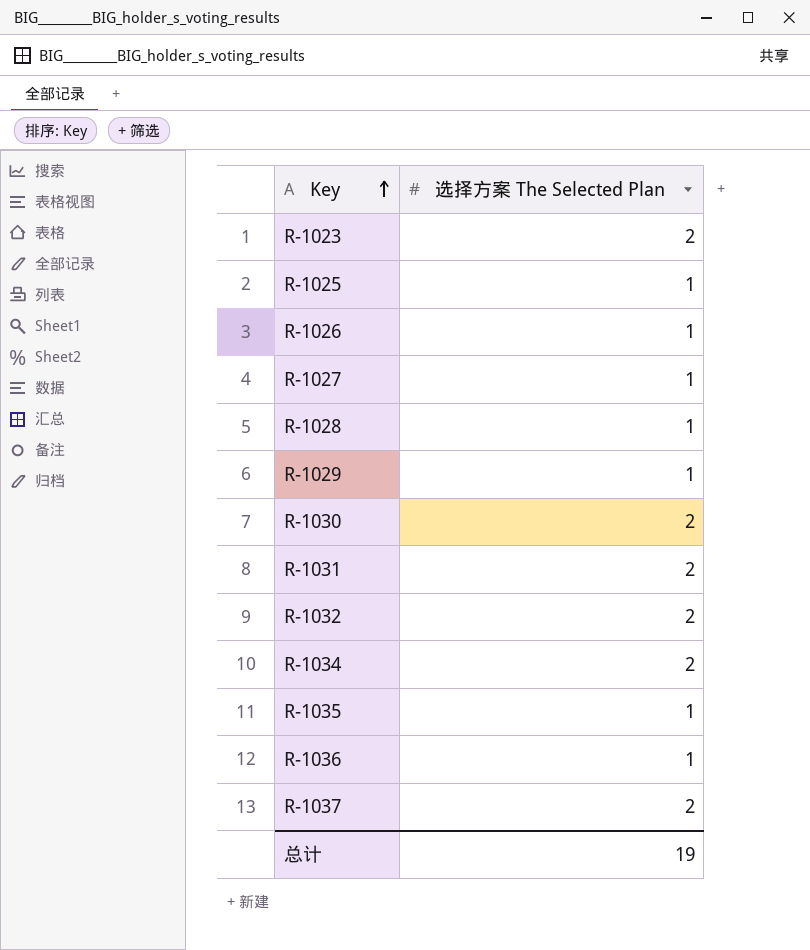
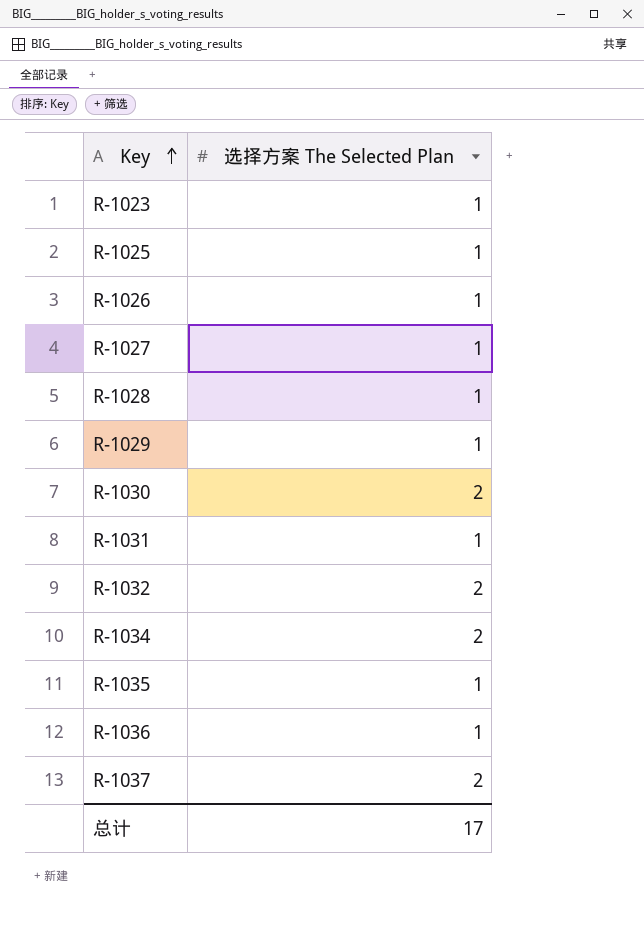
R-1023 | 选择方案 The Selected Plan: 2 -> 1
R-1031 | 选择方案 The Selected Plan: 2 -> 1
总计 | 选择方案 The Selected Plan: 19 -> 17

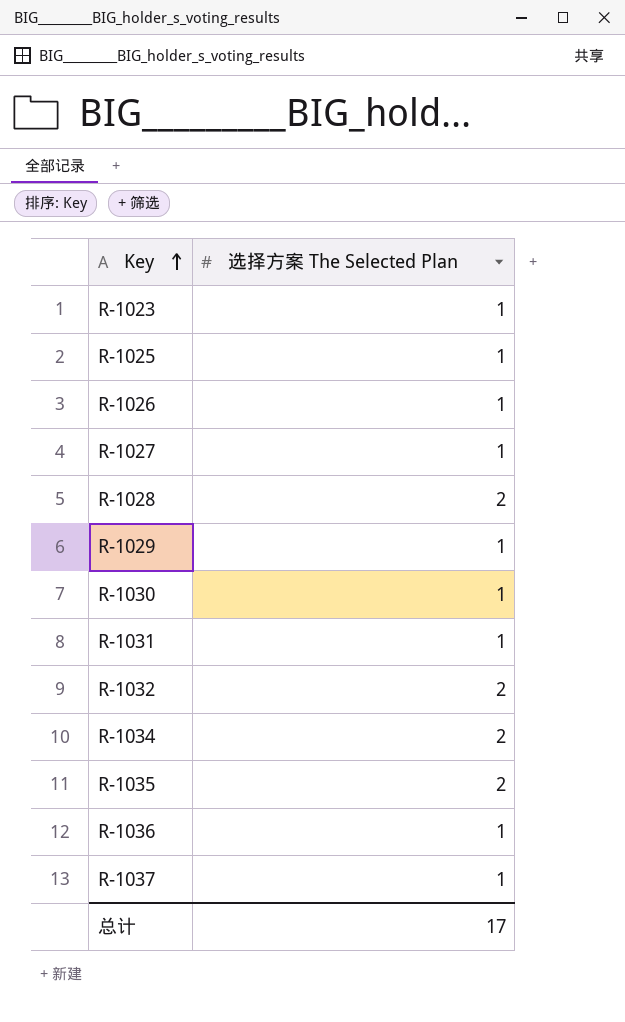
R-1028 | 选择方案 The Selected Plan: 1 -> 2
R-1030 | 选择方案 The Selected Plan: 2 -> 1
R-1035 | 选择方案 The Selected Plan: 1 -> 2
R-1037 | 选择方案 The Selected Plan: 2 -> 1

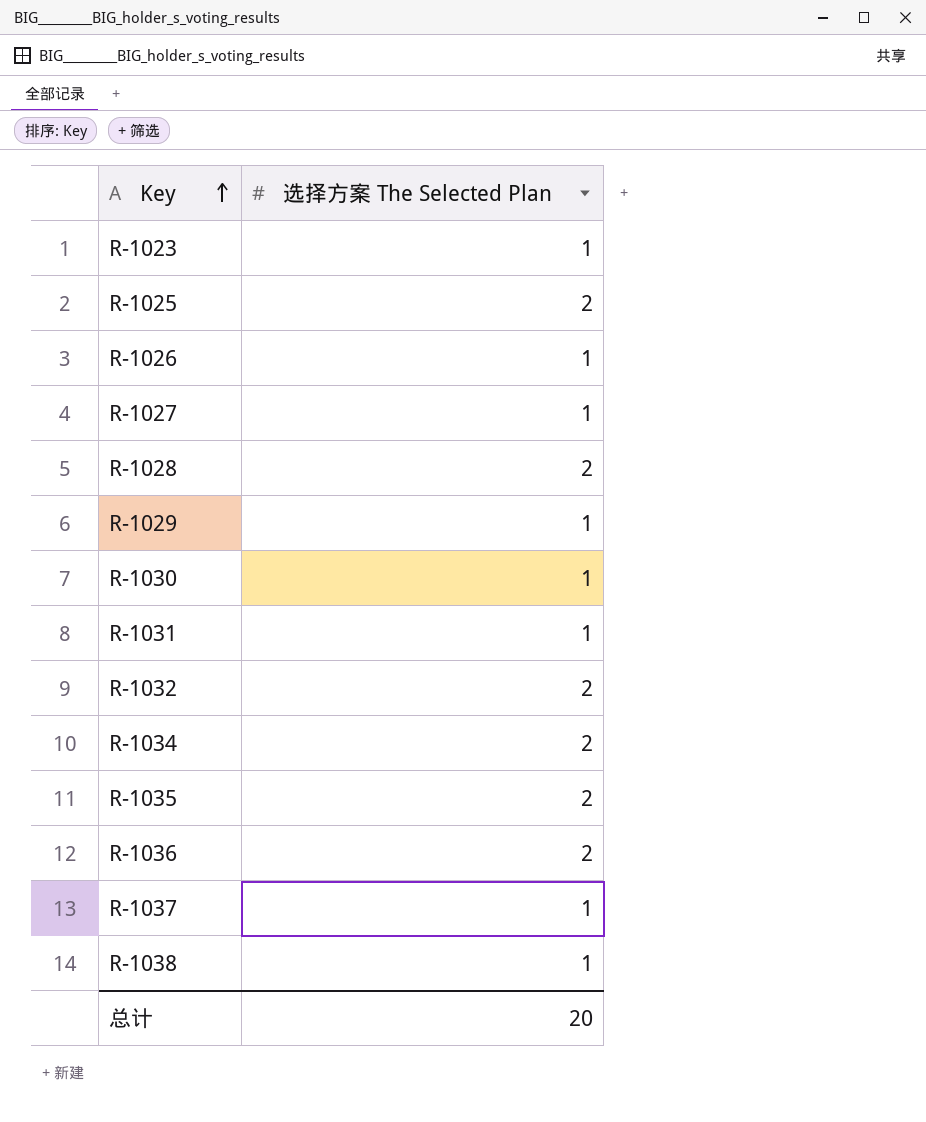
R-1025 | 选择方案 The Selected Plan: 1 -> 2
R-1036 | 选择方案 The Selected Plan: 1 -> 2
row R-1038: none -> 1
总计 | 选择方案 The Selected Plan: 17 -> 20

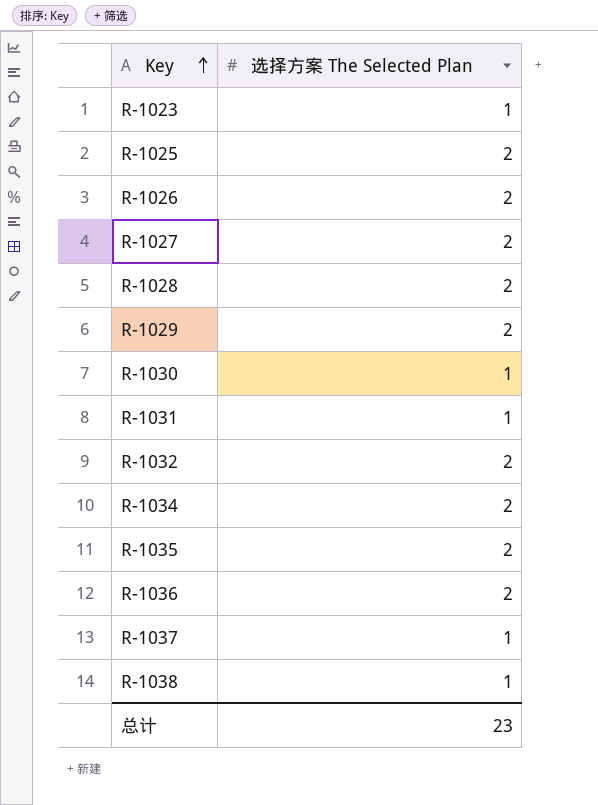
R-1026 | 选择方案 The Selected Plan: 1 -> 2
R-1027 | 选择方案 The Selected Plan: 1 -> 2
R-1029 | 选择方案 The Selected Plan: 1 -> 2
总计 | 选择方案 The Selected Plan: 20 -> 23

